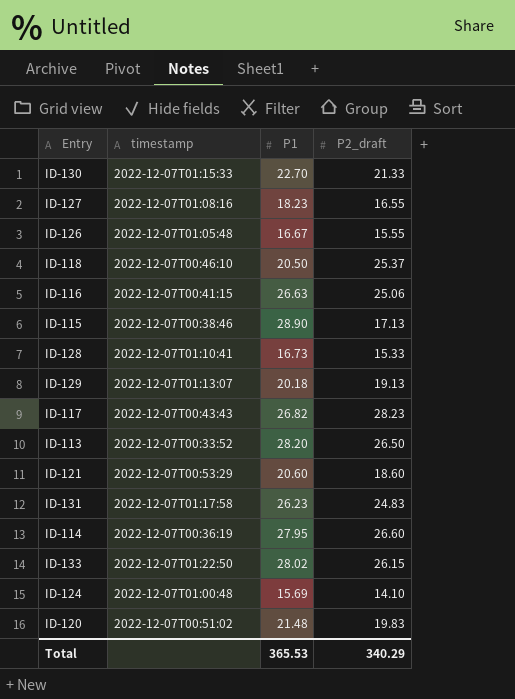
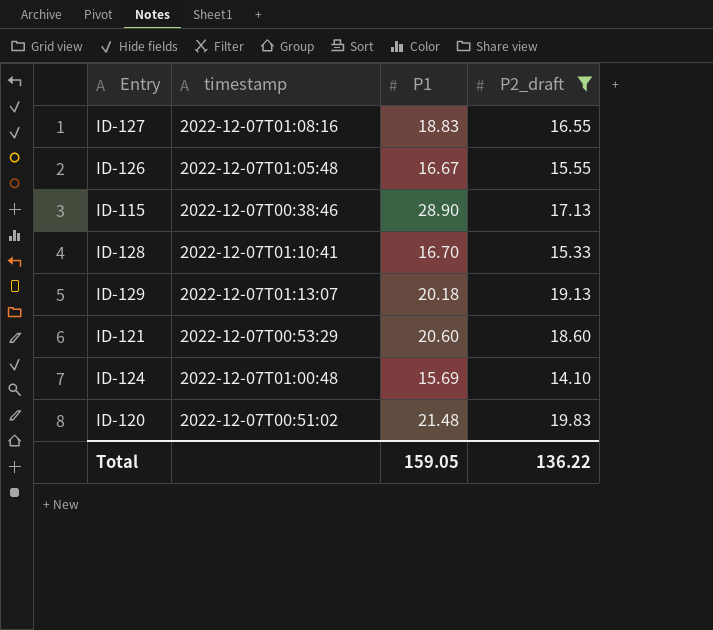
filter: none -> P2_draft <= 19.83
ID-127 | P1: 18.23 -> 18.83
ID-128 | P1: 16.73 -> 16.70
Total | P1: 365.53 -> 159.05
Total | P2_draft: 340.29 -> 136.22

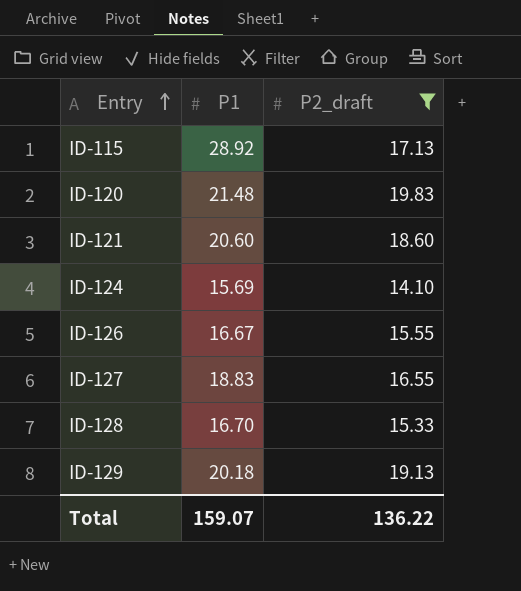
row order: none -> Entry ascending
column timestamp | position: 2 -> none
ID-115 | P1: 28.90 -> 28.92
Total | P1: 159.05 -> 159.07

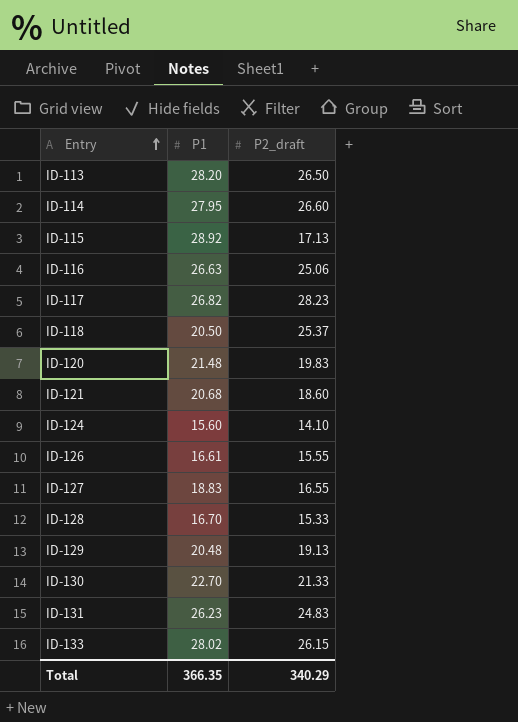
filter: P2_draft <= 19.83 -> none
ID-121 | P1: 20.60 -> 20.68
ID-124 | P1: 15.69 -> 15.60
ID-126 | P1: 16.67 -> 16.61
ID-129 | P1: 20.18 -> 20.48
Total | P1: 159.07 -> 366.35
Total | P2_draft: 136.22 -> 340.29

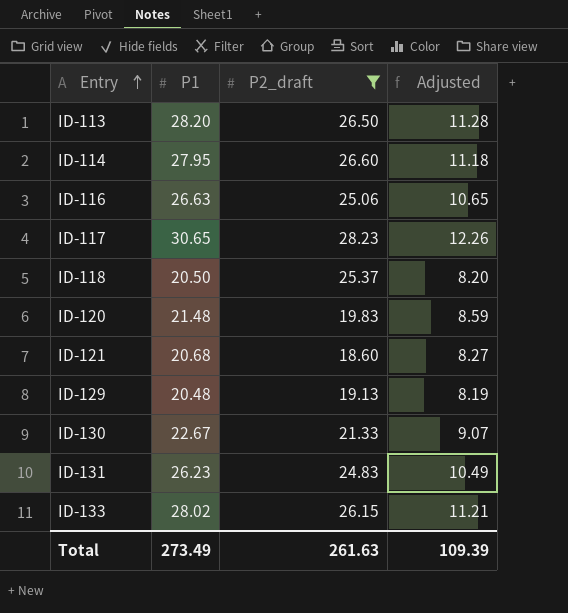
filter: none -> P2_draft >= 18.60
column Adjusted | formula: none -> [P1] * 0.4
ID-117 | P1: 26.82 -> 30.65
ID-130 | P1: 22.70 -> 22.67
Total | P1: 366.35 -> 273.49
Total | P2_draft: 340.29 -> 261.63

